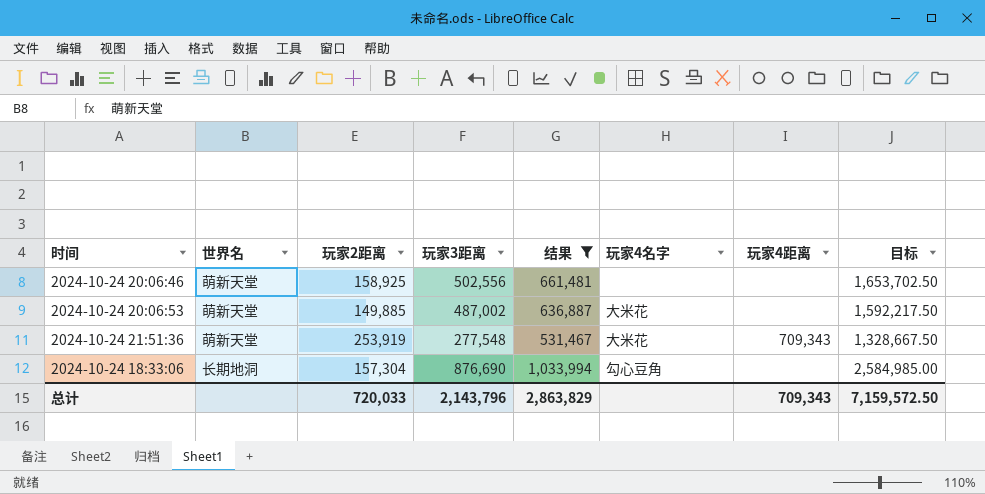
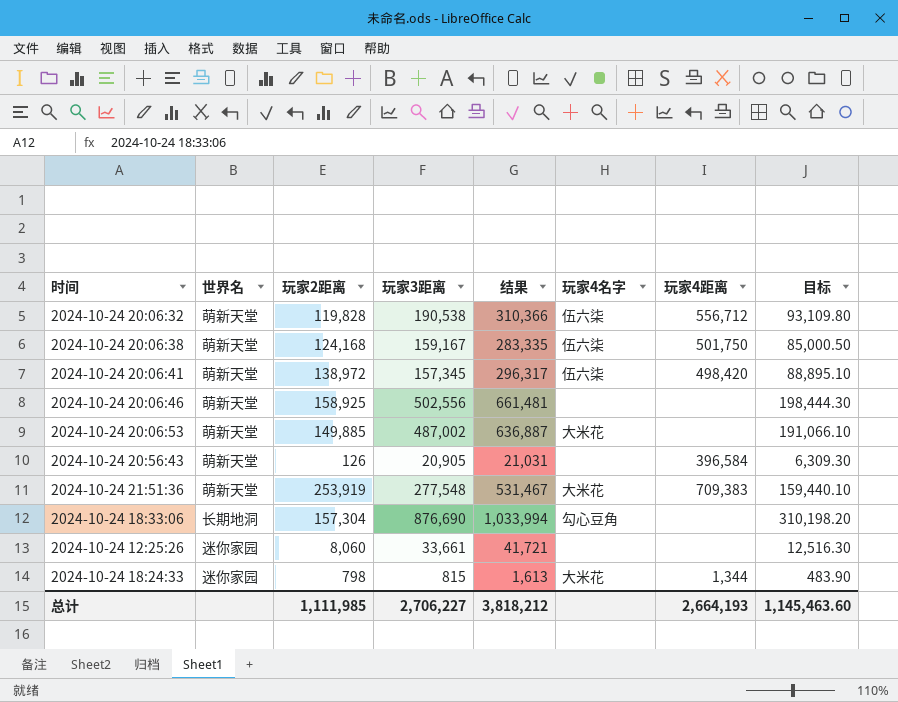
filter: 结果 >= 531,467 -> none
column 目标 | formula: [结果] * 2.5 -> [结果] * 0.3
2024-10-24 21:51:36 | 玩家4距离: 709,343 -> 709,383
总计 | 玩家2距离: 720,033 -> 1,111,985
总计 | 玩家3距离: 2,143,796 -> 2,706,227
总计 | 结果: 2,863,829 -> 3,818,212
总计 | 玩家4距离: 709,343 -> 2,664,193
总计 | 目标: 7,159,572.50 -> 1,145,463.60

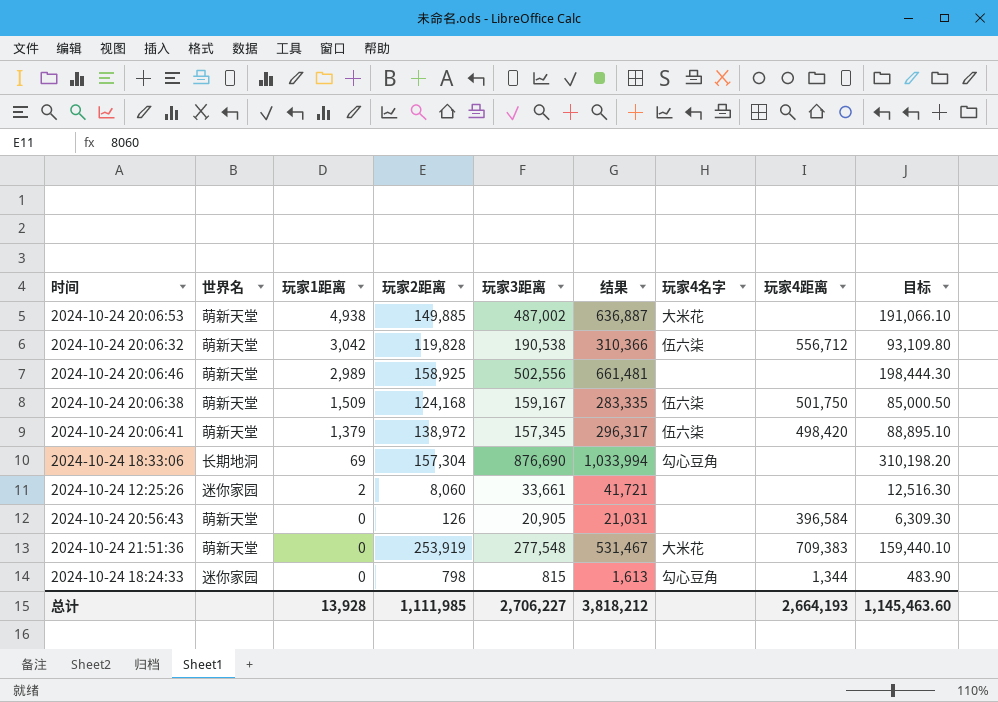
row order: none -> 玩家1距离 descending
column 玩家1距离 | position: none -> 3
2024-10-24 18:24:33 | 玩家4名字: 大米花 -> 勾心豆角

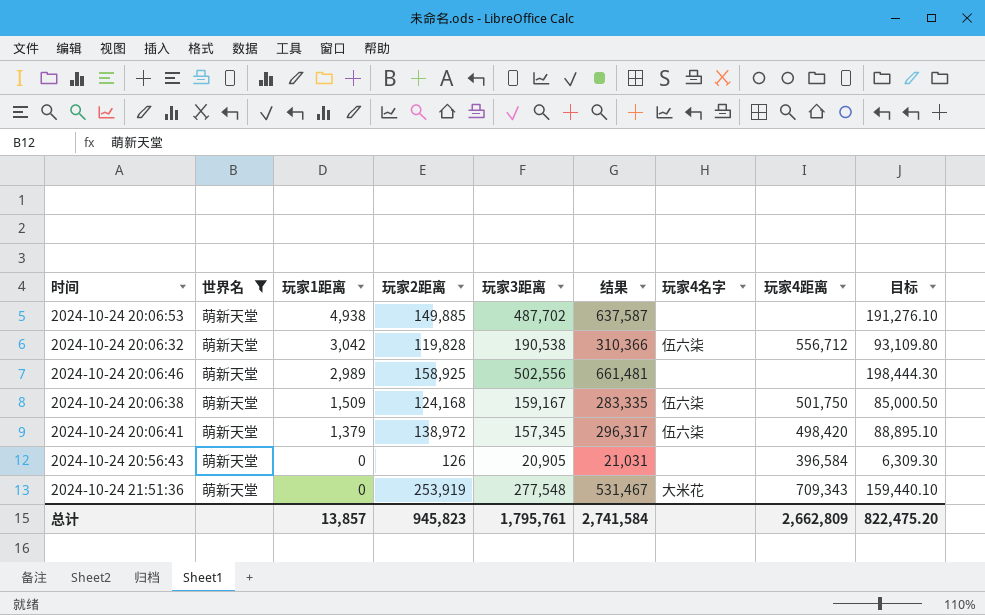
filter: none -> 世界名 = 萌新天堂
2024-10-24 20:06:53 | 玩家3距离: 487,002 -> 487,702
2024-10-24 20:06:53 | 结果: 636,887 -> 637,587
2024-10-24 20:06:53 | 玩家4名字: 大米花 -> none
2024-10-24 20:06:53 | 目标: 191,066.10 -> 191,276.10
2024-10-24 21:51:36 | 玩家4距离: 709,383 -> 709,343
总计 | 玩家1距离: 13,928 -> 13,857
总计 | 玩家2距离: 1,111,985 -> 945,823
总计 | 玩家3距离: 2,706,227 -> 1,795,761
总计 | 结果: 3,818,212 -> 2,741,584
总计 | 玩家4距离: 2,664,193 -> 2,662,809
总计 | 目标: 1,145,463.60 -> 822,475.20

